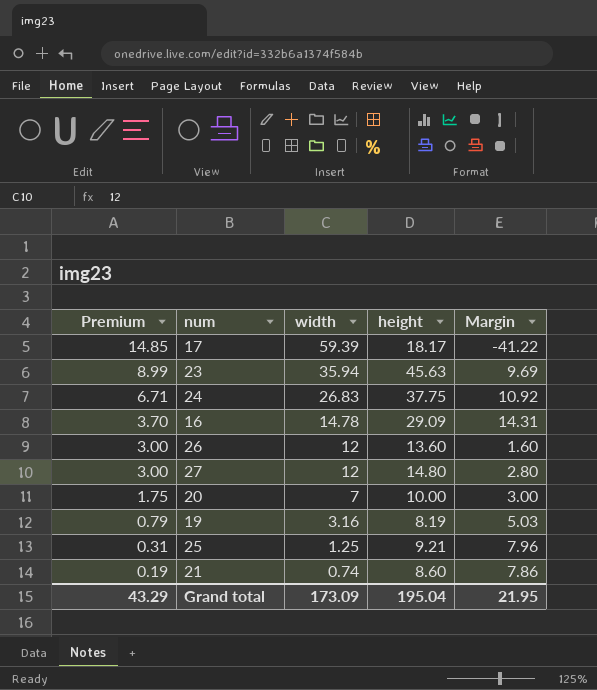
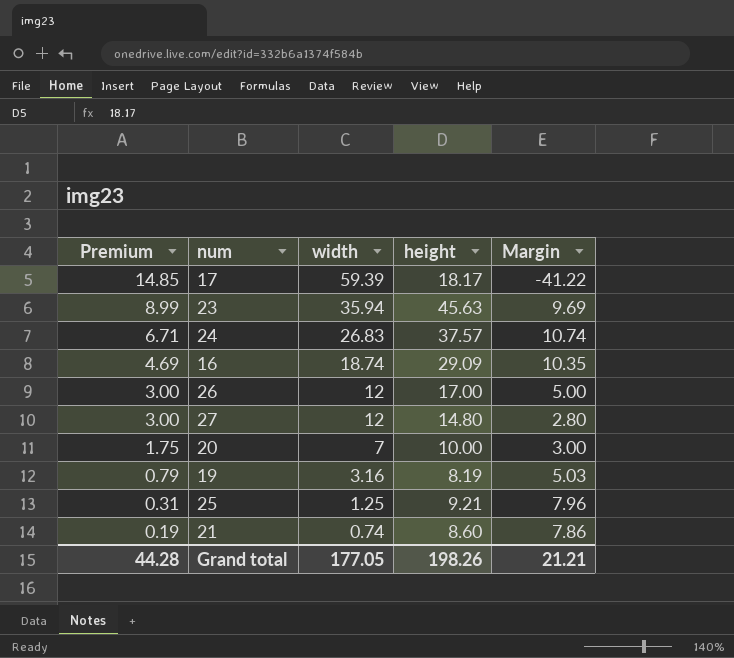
24 | height: 37.75 -> 37.57
24 | Margin: 10.92 -> 10.74
16 | Premium: 3.70 -> 4.69
16 | width: 14.78 -> 18.74
16 | Margin: 14.31 -> 10.35
26 | height: 13.60 -> 17.00
26 | Margin: 1.60 -> 5.00
Grand total | Premium: 43.29 -> 44.28
Grand total | width: 173.09 -> 177.05
Grand total | height: 195.04 -> 198.26
Grand total | Margin: 21.95 -> 21.21

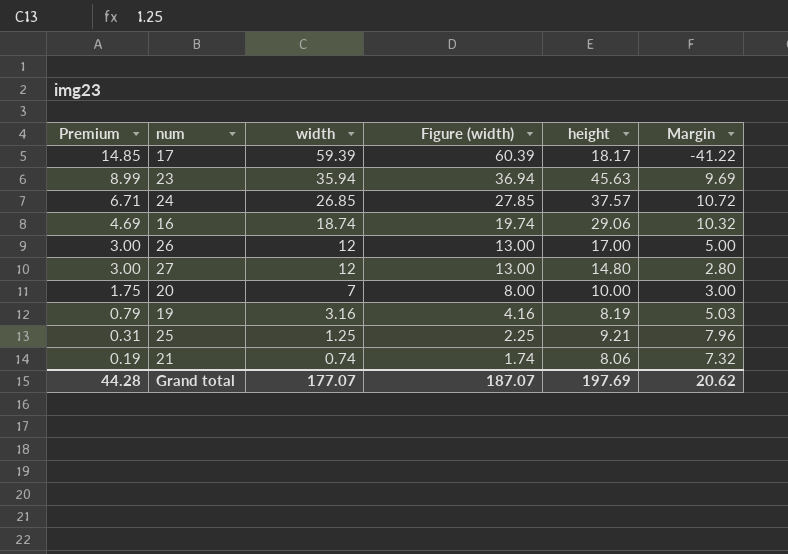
column Figure (width) | formula: none -> [width] + 1
24 | width: 26.83 -> 26.85
24 | Margin: 10.74 -> 10.72
16 | height: 29.09 -> 29.06
16 | Margin: 10.35 -> 10.32
21 | height: 8.60 -> 8.06
21 | Margin: 7.86 -> 7.32
Grand total | width: 177.05 -> 177.07
Grand total | height: 198.26 -> 197.69
Grand total | Margin: 21.21 -> 20.62

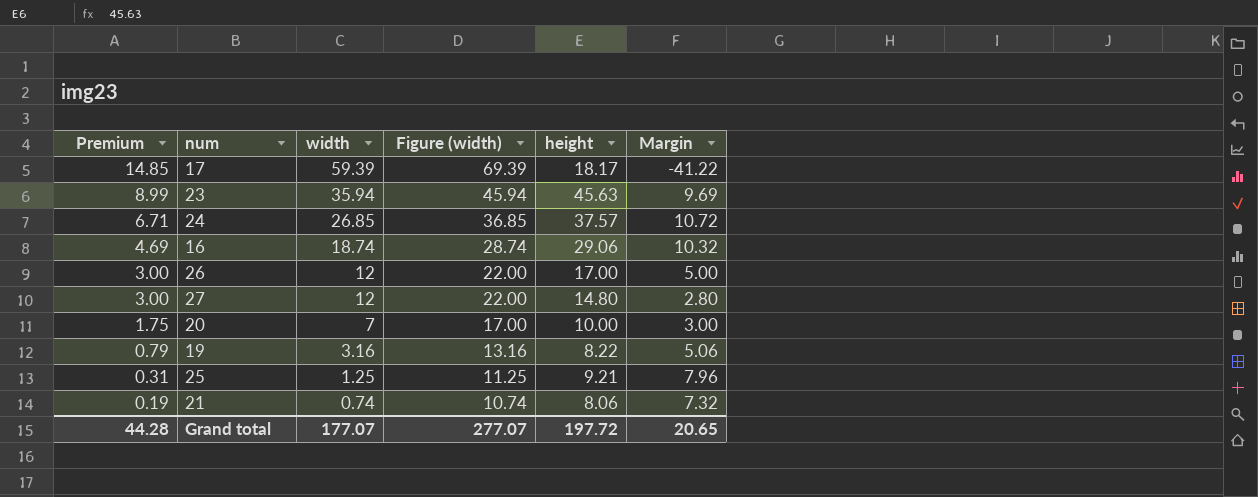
column Figure (width) | formula: [width] + 1 -> [width] + 10
19 | height: 8.19 -> 8.22
19 | Margin: 5.03 -> 5.06
Grand total | Figure (width): 187.07 -> 277.07
Grand total | height: 197.69 -> 197.72
Grand total | Margin: 20.62 -> 20.65

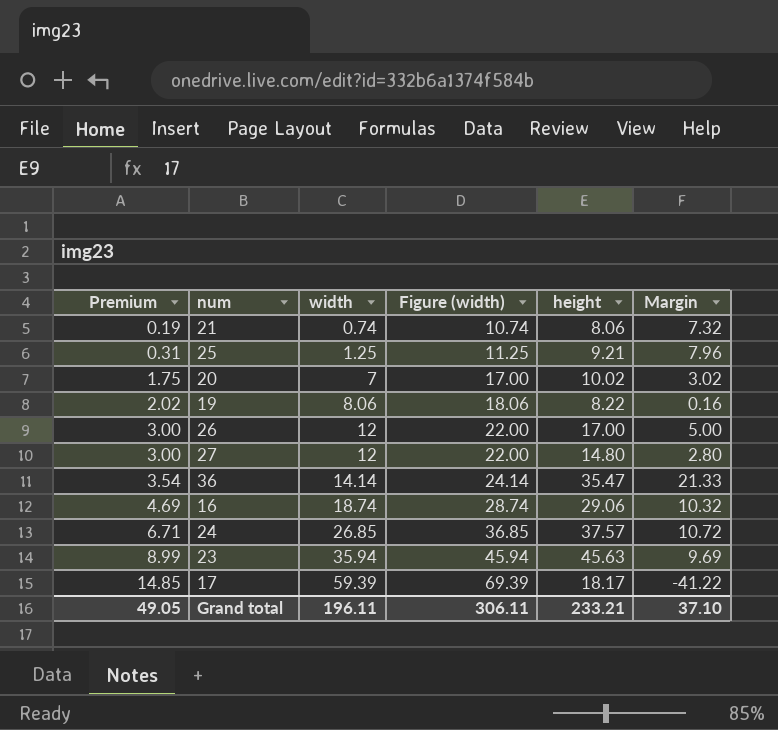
row order: Premium descending -> Premium ascending
20 | height: 10.00 -> 10.02
20 | Margin: 3.00 -> 3.02
19 | Premium: 0.79 -> 2.02
19 | width: 3.16 -> 8.06
19 | Figure (width): 13.16 -> 18.06
19 | Margin: 5.06 -> 0.16
row 36: none -> 3.54 | 14.14 | 24.14 | 35.47 | 21.33
Grand total | Premium: 44.28 -> 49.05
Grand total | width: 177.07 -> 196.11
Grand total | Figure (width): 277.07 -> 306.11
Grand total | height: 197.72 -> 233.21
Grand total | Margin: 20.65 -> 37.10

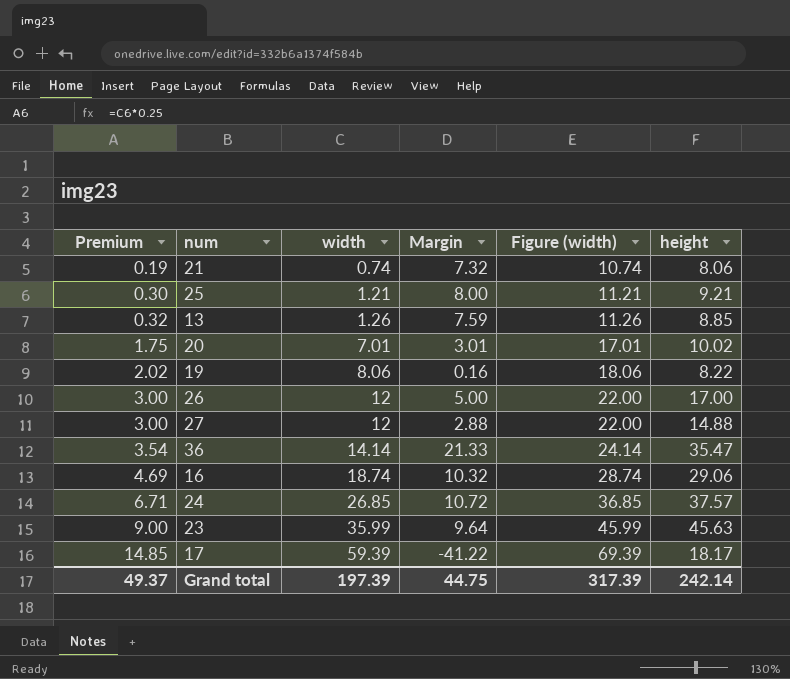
column Margin | position: 6 -> 4
25 | Premium: 0.31 -> 0.30
25 | width: 1.25 -> 1.21
25 | Margin: 7.96 -> 8.00
25 | Figure (width): 11.25 -> 11.21
row 13: none -> 0.32 | 1.26 | 7.59 | 11.26 | 8.85
20 | width: 7 -> 7.01
20 | Margin: 3.02 -> 3.01
20 | Figure (width): 17.00 -> 17.01
27 | Margin: 2.80 -> 2.88
27 | height: 14.80 -> 14.88
23 | Premium: 8.99 -> 9.00
23 | width: 35.94 -> 35.99
23 | Margin: 9.69 -> 9.64
23 | Figure (width): 45.94 -> 45.99
Grand total | Premium: 49.05 -> 49.37
Grand total | width: 196.11 -> 197.39
Grand total | Margin: 37.10 -> 44.75
Grand total | Figure (width): 306.11 -> 317.39
Grand total | height: 233.21 -> 242.14

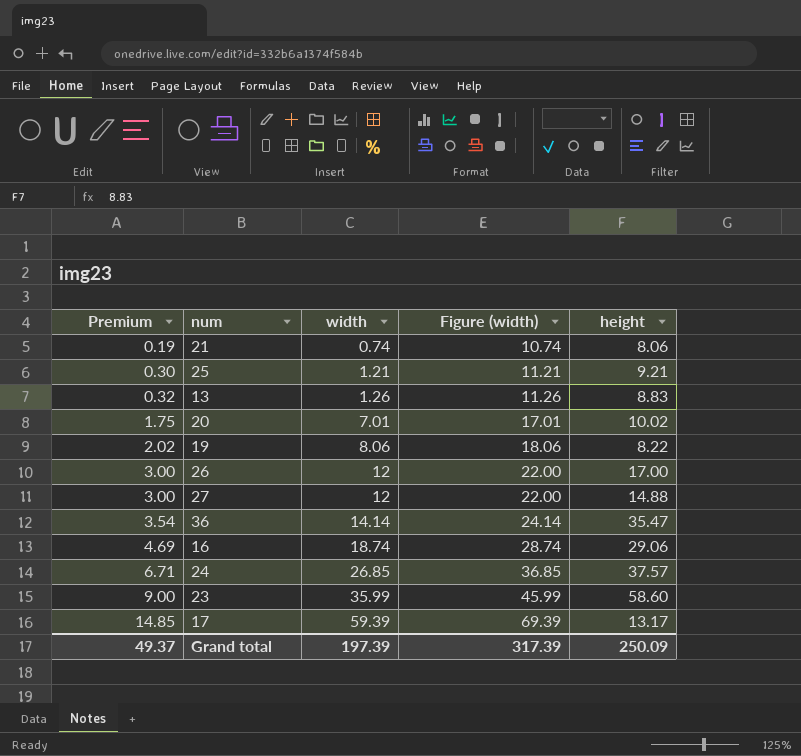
column Margin | formula: [height] - [width] -> none
13 | height: 8.85 -> 8.83
23 | height: 45.63 -> 58.60
17 | height: 18.17 -> 13.17
Grand total | height: 242.14 -> 250.09

